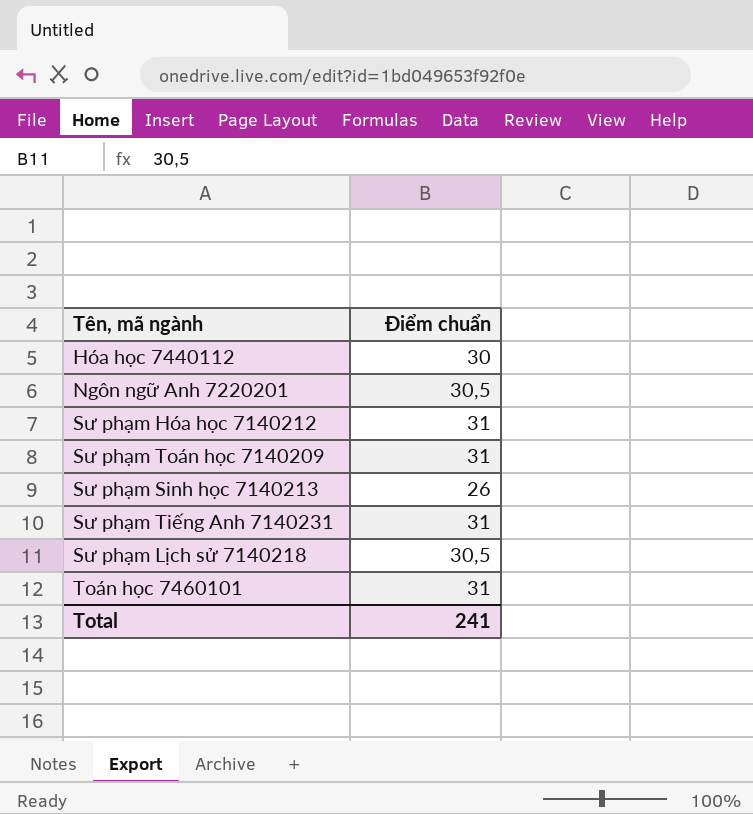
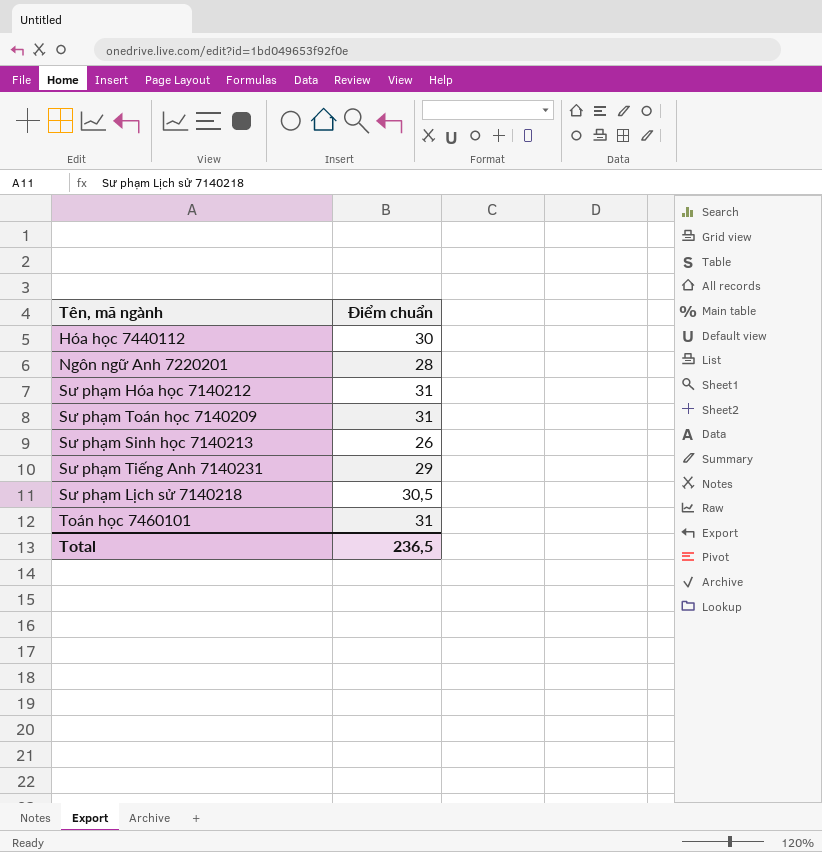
Ngôn ngữ Anh 7220201 | Điểm chuẩn: 30,5 -> 28
Sư phạm Tiếng Anh 7140231 | Điểm chuẩn: 31 -> 29
Total | Điểm chuẩn: 241 -> 236,5

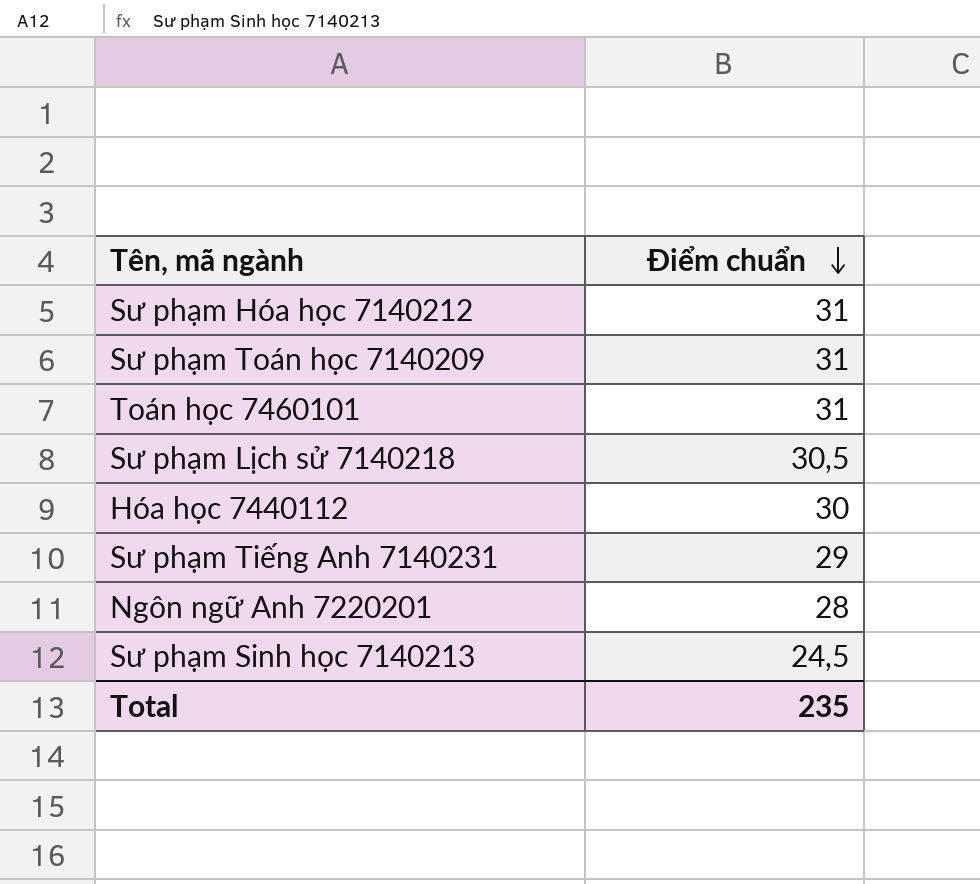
row order: none -> Điểm chuẩn descending
Sư phạm Sinh học 7140213 | Điểm chuẩn: 26 -> 24,5
Total | Điểm chuẩn: 236,5 -> 235

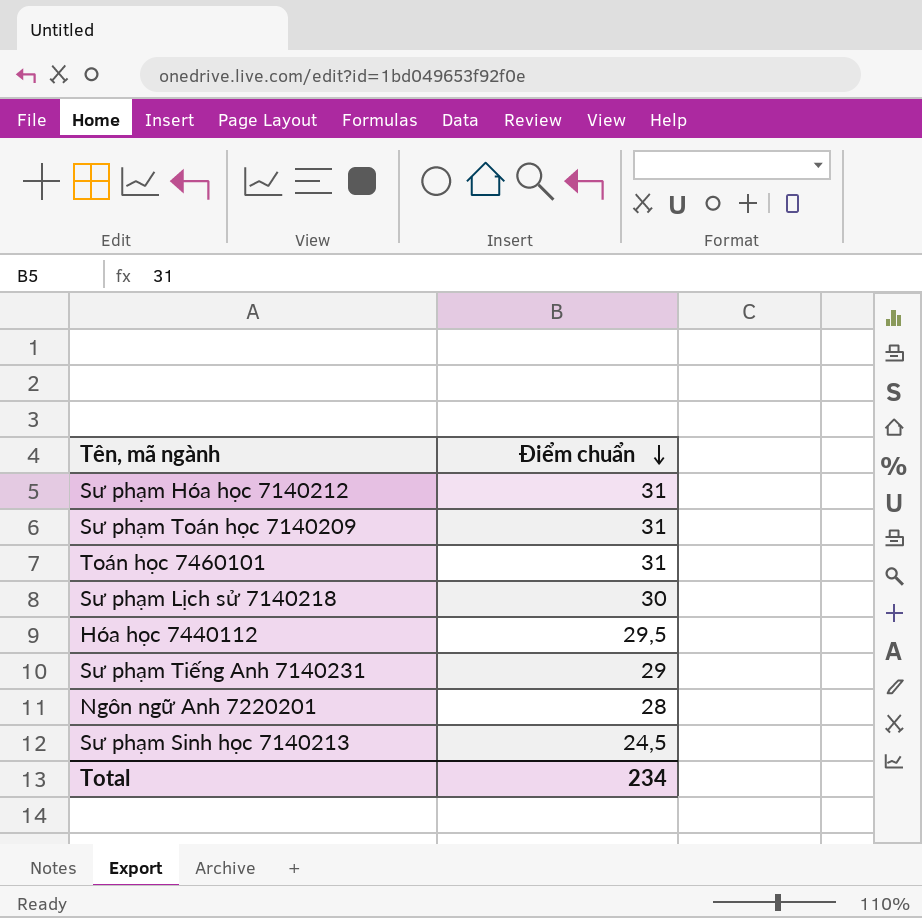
Sư phạm Lịch sử 7140218 | Điểm chuẩn: 30,5 -> 30
Hóa học 7440112 | Điểm chuẩn: 30 -> 29,5
Total | Điểm chuẩn: 235 -> 234

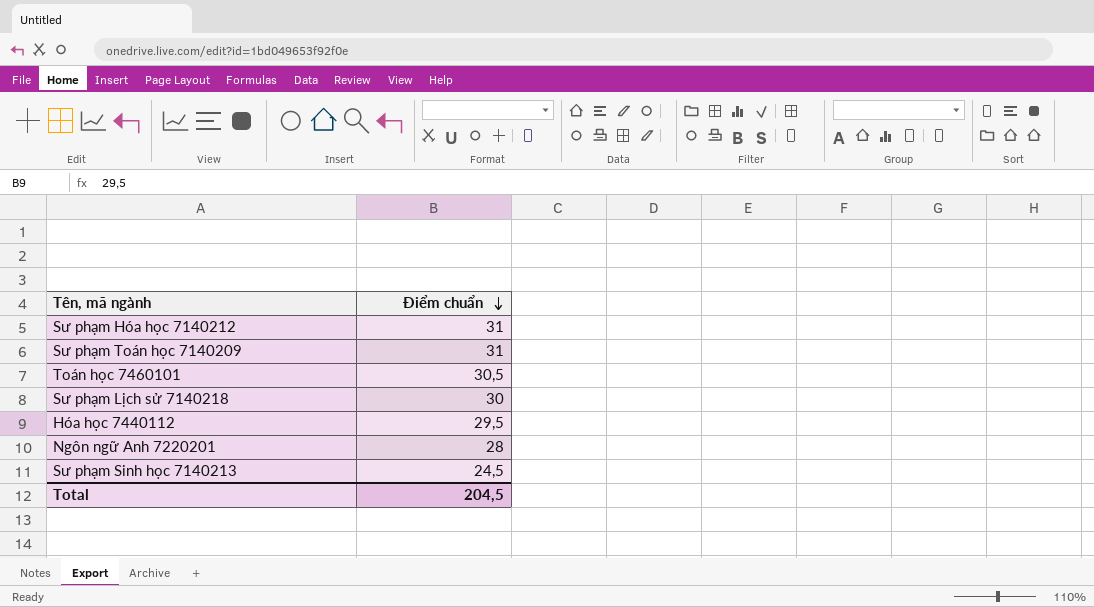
row Sư phạm Tiếng Anh 7140231: 29 -> none
Toán học 7460101 | Điểm chuẩn: 31 -> 30,5
Total | Điểm chuẩn: 234 -> 204,5

